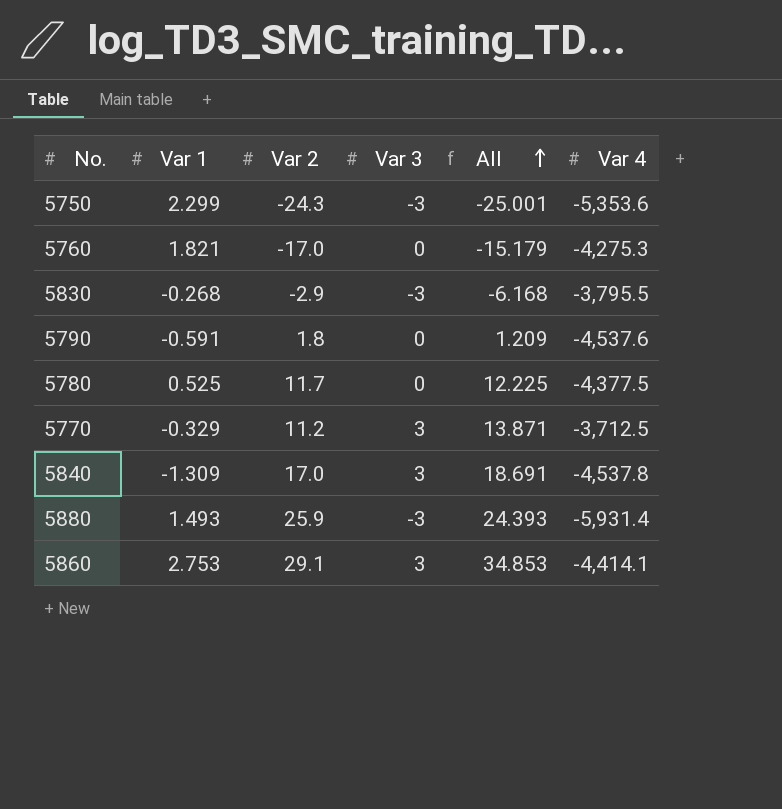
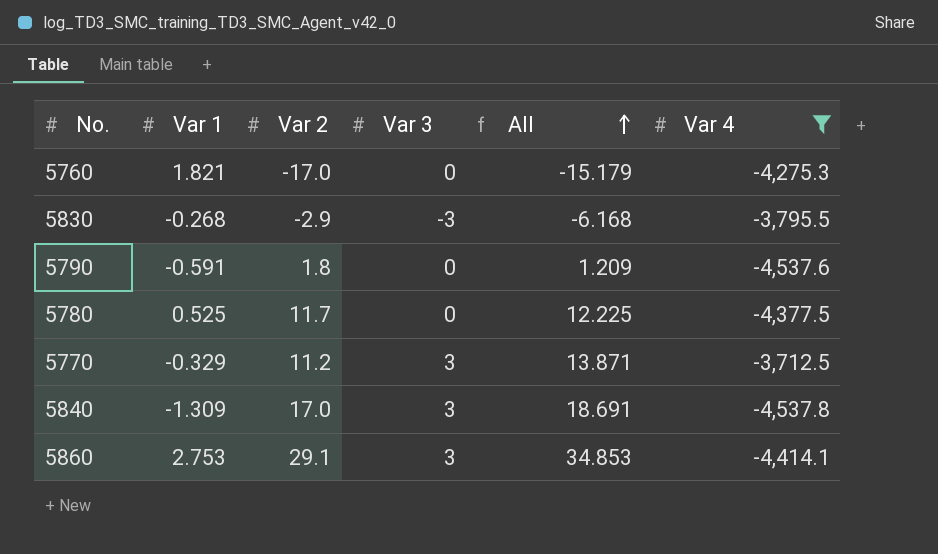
filter: none -> Var 4 >= -4,537.8

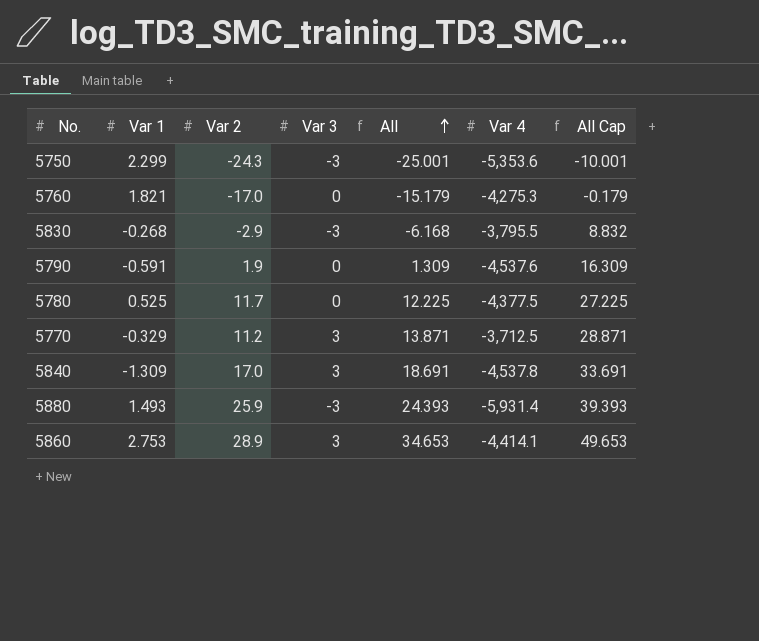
filter: Var 4 >= -4,537.8 -> none
column All Cap | formula: none -> [All] + 15
5790 | Var 2: 1.8 -> 1.9
5790 | All: 1.209 -> 1.309
5860 | Var 2: 29.1 -> 28.9
5860 | All: 34.853 -> 34.653

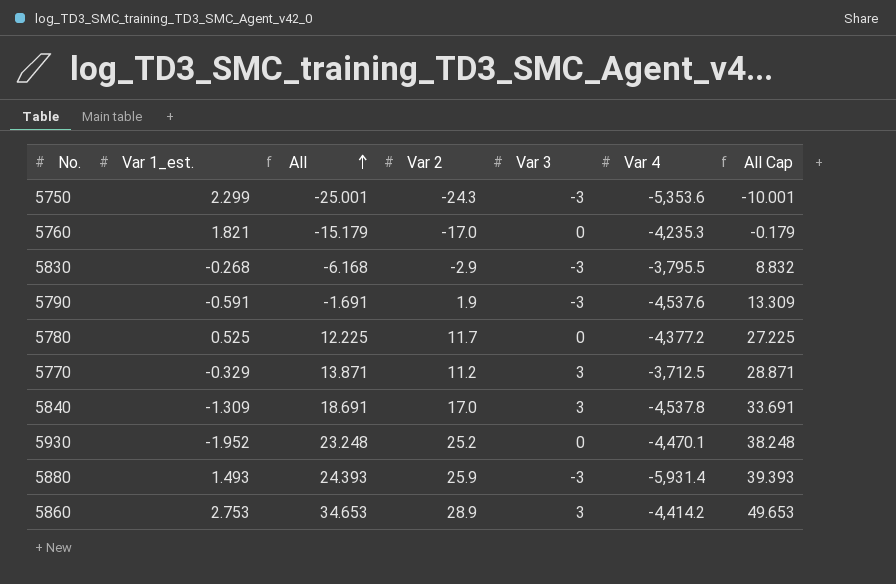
column name: Var 1 -> Var 1_est.
column All | position: 5 -> 3
5760 | Var 4: -4,275.3 -> -4,235.3
5790 | All: 1.309 -> -1.691
5790 | Var 3: 0 -> -3
5790 | All Cap: 16.309 -> 13.309
5780 | Var 4: -4,377.5 -> -4,377.2
row 5930: none -> -1.952 | 23.248 | 25.2 | 0 | -4,470.1 | 38.248
5860 | Var 4: -4,414.1 -> -4,414.2

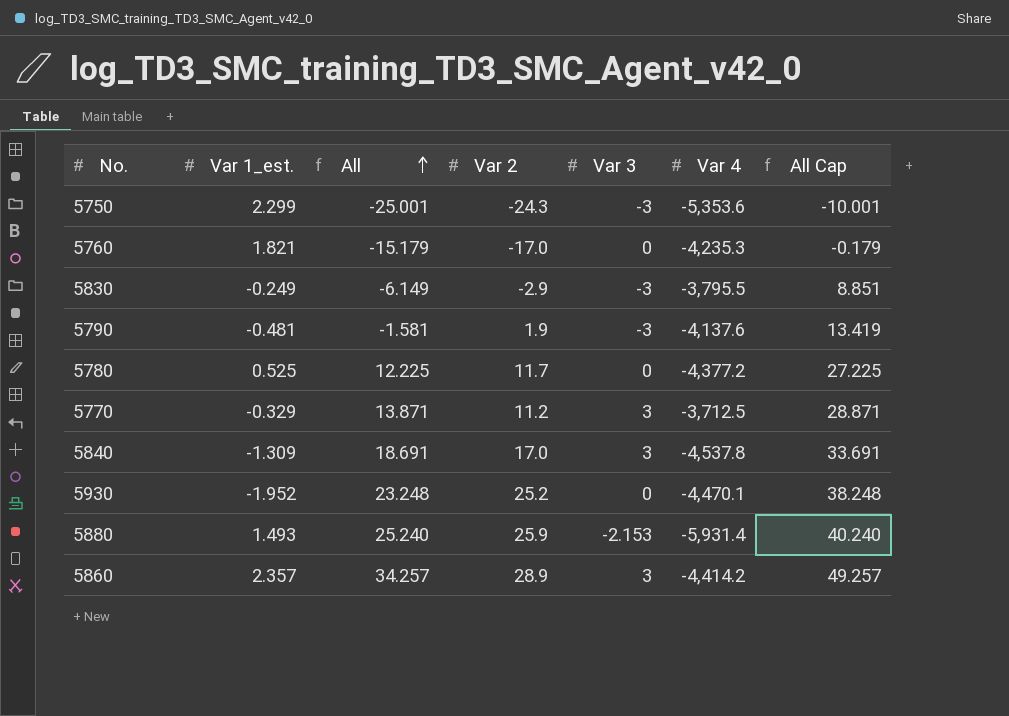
5830 | Var 1_est.: -0.268 -> -0.249
5830 | All: -6.168 -> -6.149
5830 | All Cap: 8.832 -> 8.851
5790 | Var 1_est.: -0.591 -> -0.481
5790 | All: -1.691 -> -1.581
5790 | Var 4: -4,537.6 -> -4,137.6
5790 | All Cap: 13.309 -> 13.419
5880 | All: 24.393 -> 25.240
5880 | Var 3: -3 -> -2.153
5880 | All Cap: 39.393 -> 40.240
5860 | Var 1_est.: 2.753 -> 2.357
5860 | All: 34.653 -> 34.257
5860 | All Cap: 49.653 -> 49.257

